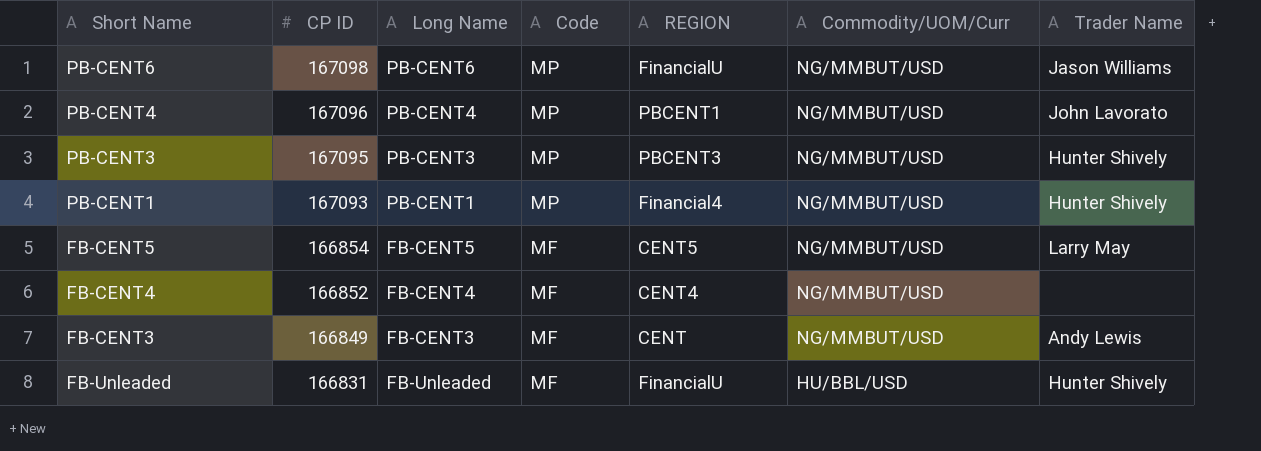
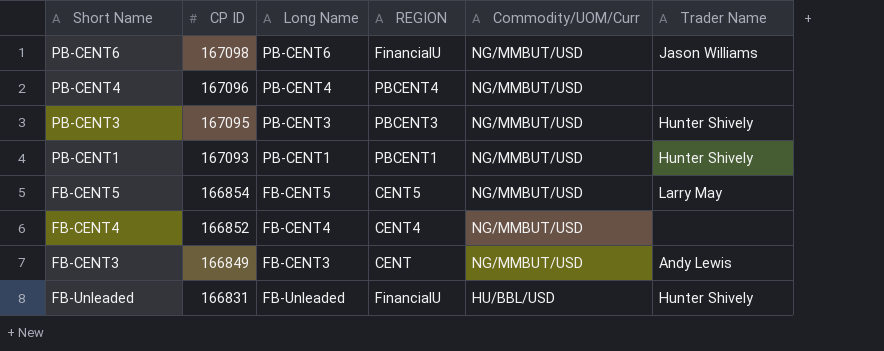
column Code | position: 4 -> none
PB-CENT4 | REGION: PBCENT1 -> PBCENT4
PB-CENT4 | Trader Name: John Lavorato -> none
PB-CENT1 | REGION: Financial4 -> PBCENT1

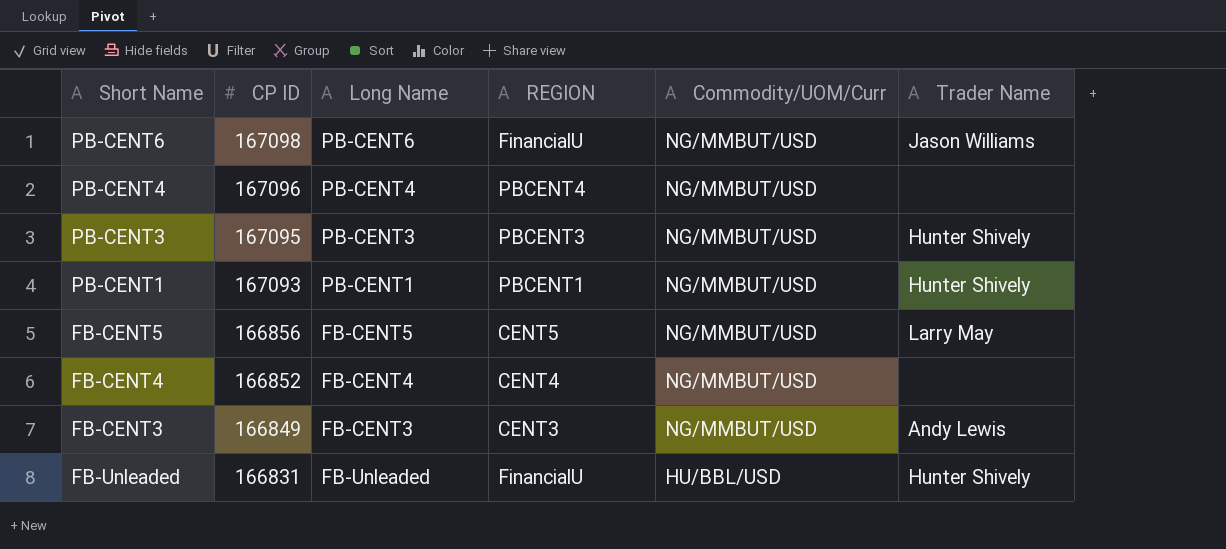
FB-CENT5 | CP ID: 166854 -> 166856
FB-CENT3 | REGION: CENT -> CENT3

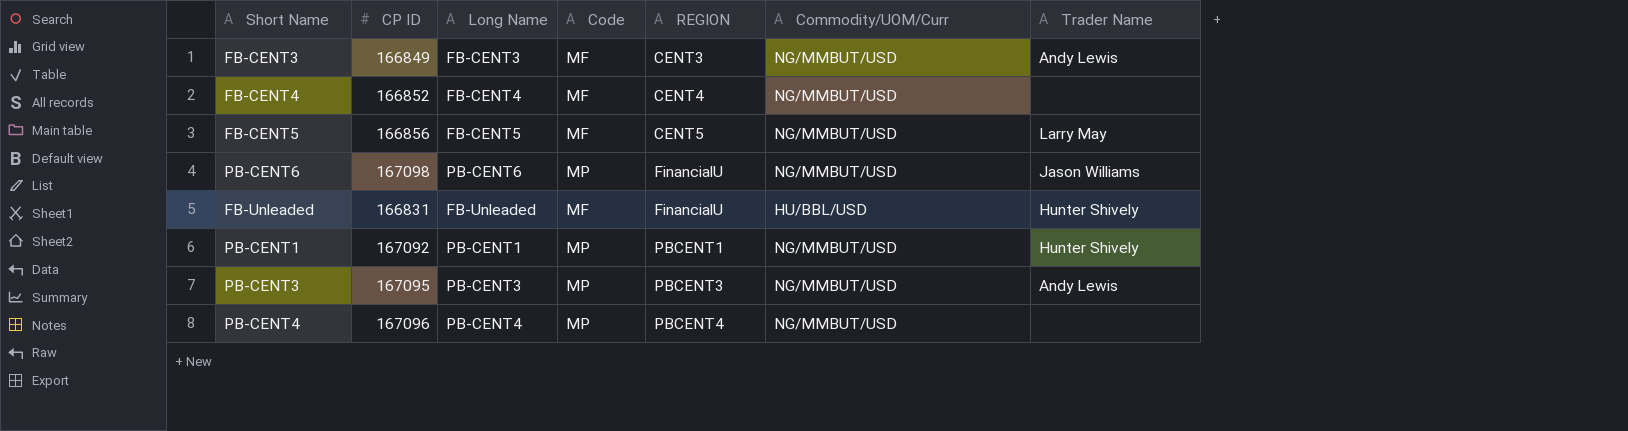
row order: CP ID descending -> REGION ascending
column Code | position: none -> 4
PB-CENT1 | CP ID: 167093 -> 167092
PB-CENT3 | Trader Name: Hunter Shively -> Andy Lewis

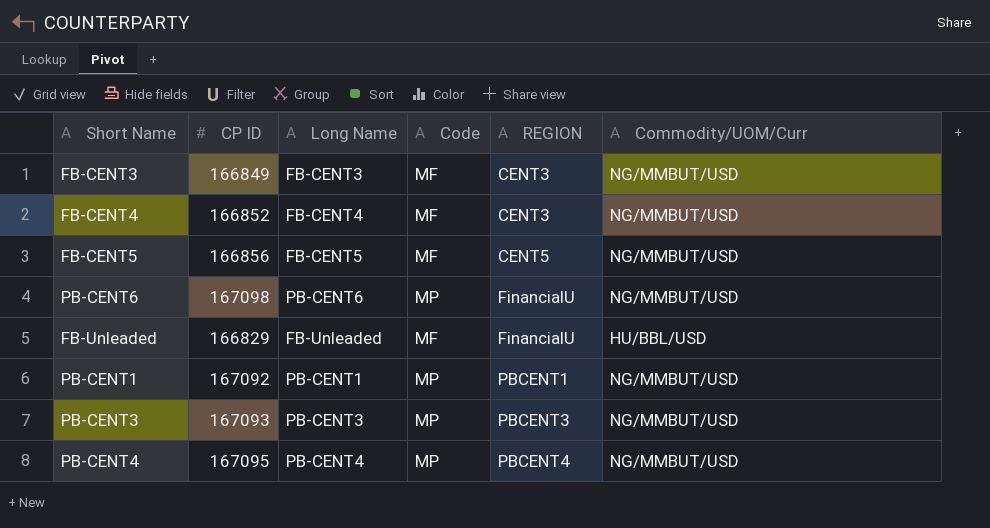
column Trader Name | position: 7 -> none
FB-CENT4 | REGION: CENT4 -> CENT3
FB-Unleaded | CP ID: 166831 -> 166829
PB-CENT3 | CP ID: 167095 -> 167093
PB-CENT4 | CP ID: 167096 -> 167095

